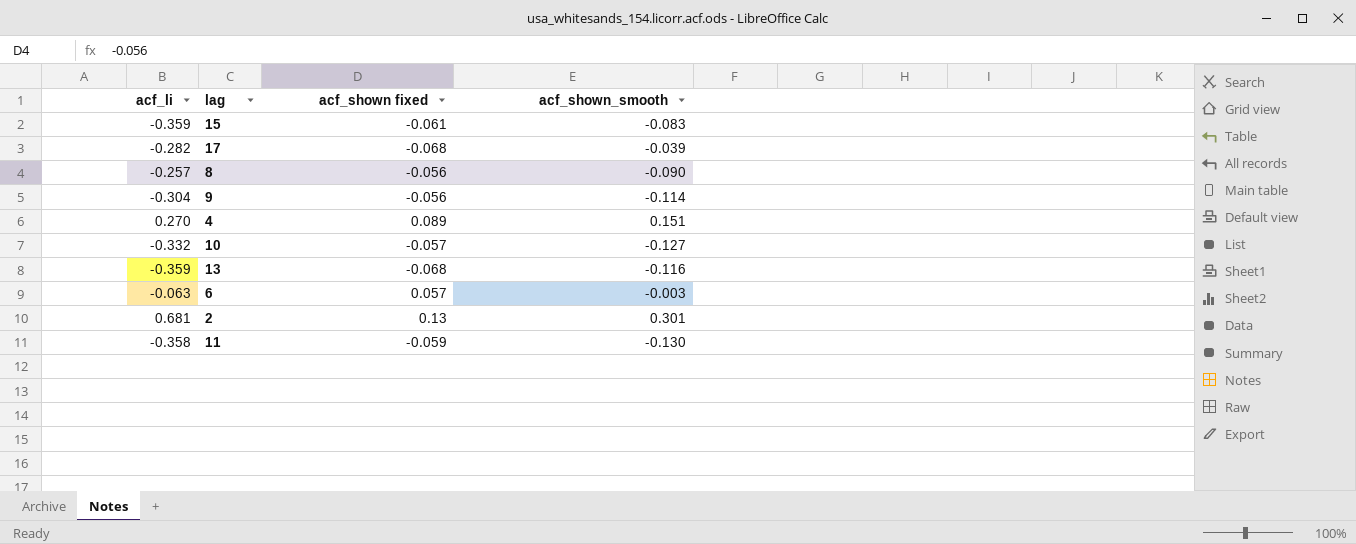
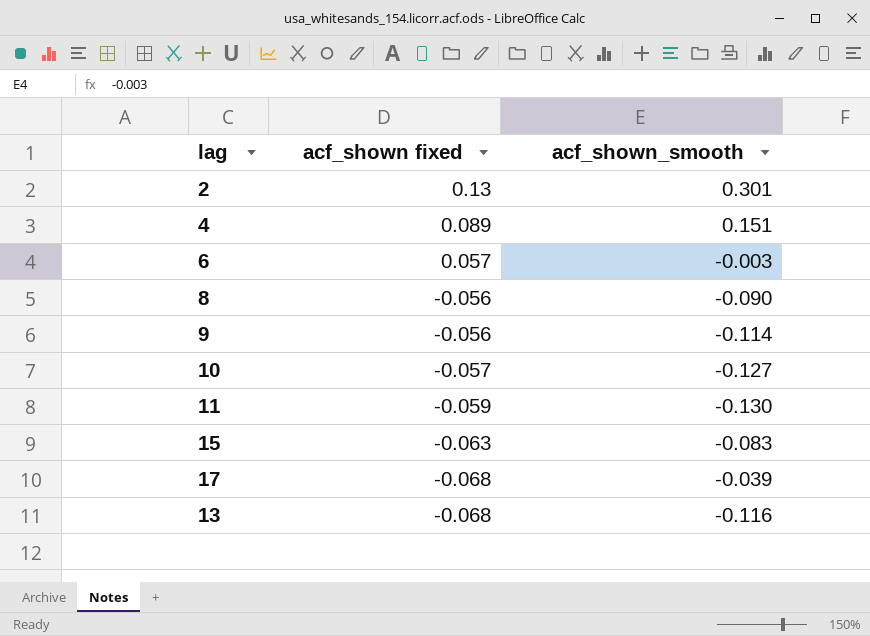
row order: none -> acf_shown fixed descending
column acf_li | position: 1 -> none
15 | acf_shown fixed: -0.061 -> -0.063

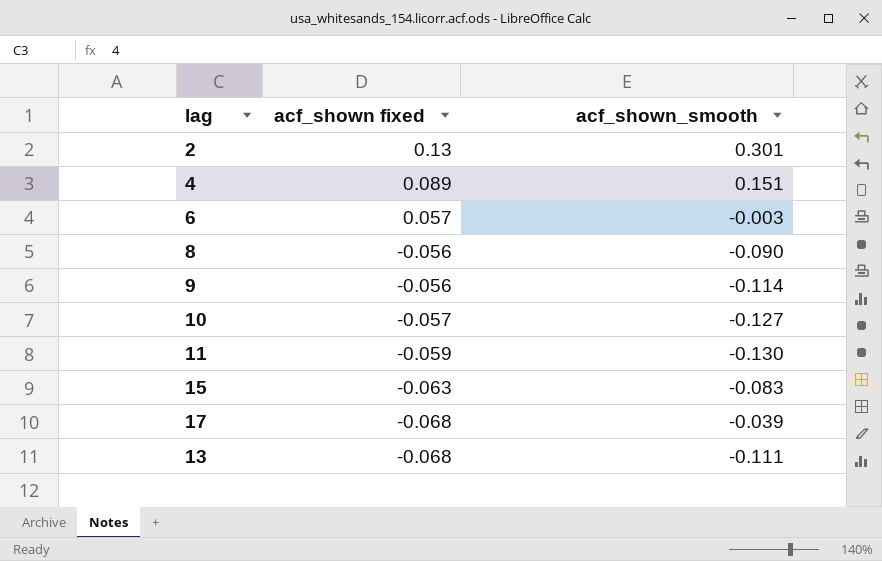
13 | acf_shown_smooth: -0.116 -> -0.111

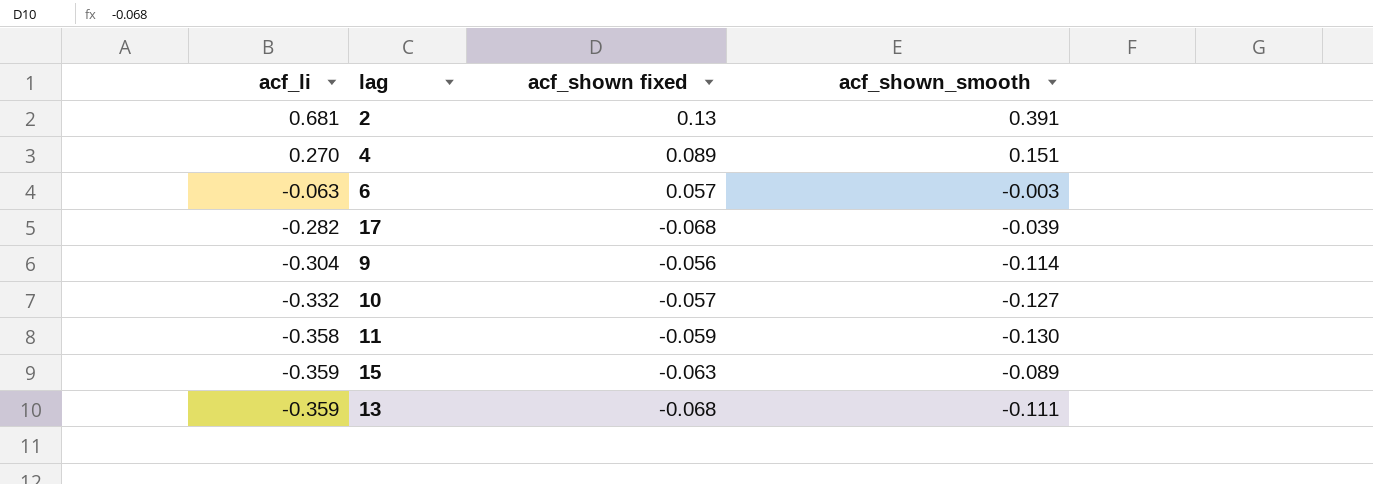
row order: acf_shown fixed descending -> acf_li descending
column acf_li | position: none -> 1
row 8: -0.056 | -0.090 -> none
2 | acf_shown_smooth: 0.301 -> 0.391
15 | acf_shown_smooth: -0.083 -> -0.089

